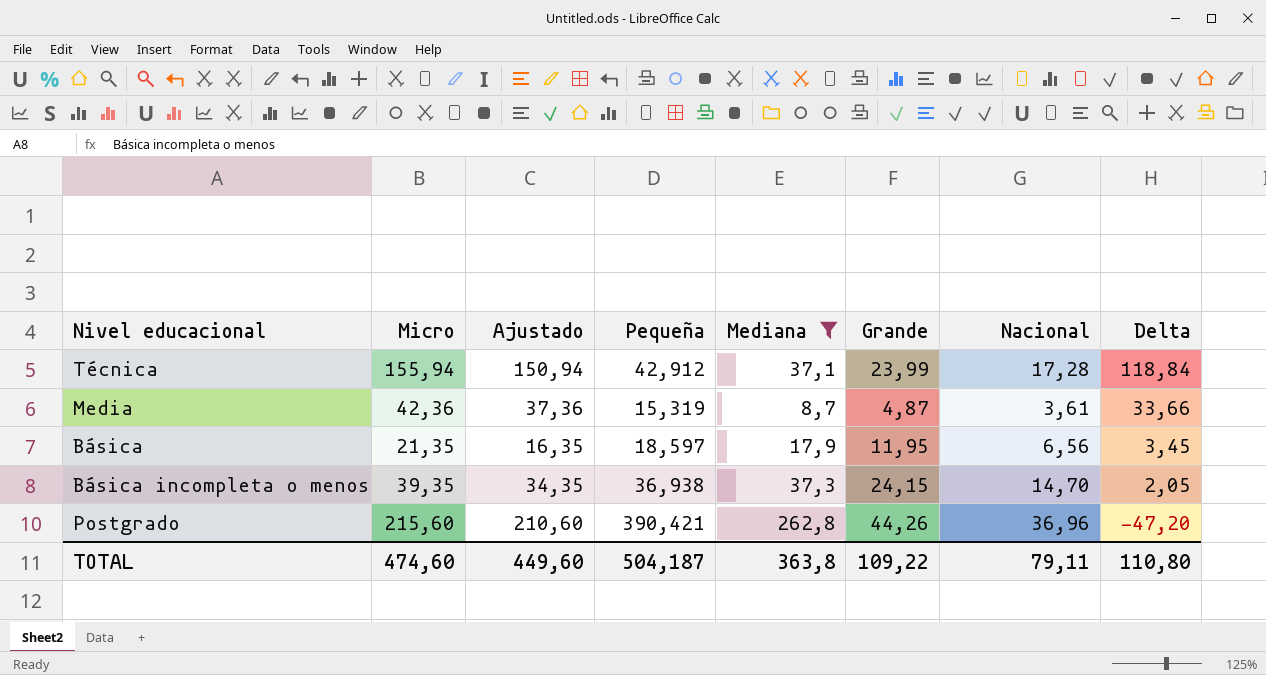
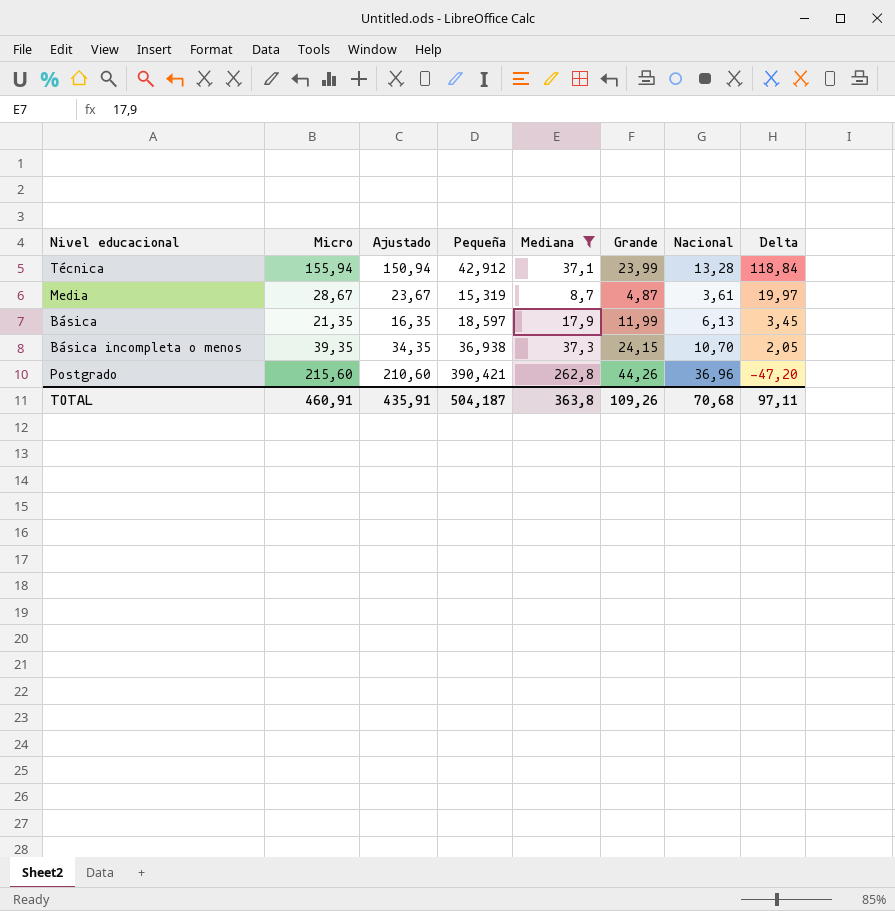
Técnica | Nacional: 17,28 -> 13,28
Media | Micro: 42,36 -> 28,67
Media | Ajustado: 37,36 -> 23,67
Media | Delta: 33,66 -> 19,97
Básica | Grande: 11,95 -> 11,99
Básica | Nacional: 6,56 -> 6,13
Básica incompleta o menos | Nacional: 14,70 -> 10,70
TOTAL | Micro: 474,60 -> 460,91
TOTAL | Ajustado: 449,60 -> 435,91
TOTAL | Grande: 109,22 -> 109,26
TOTAL | Nacional: 79,11 -> 70,68
TOTAL | Delta: 110,80 -> 97,11

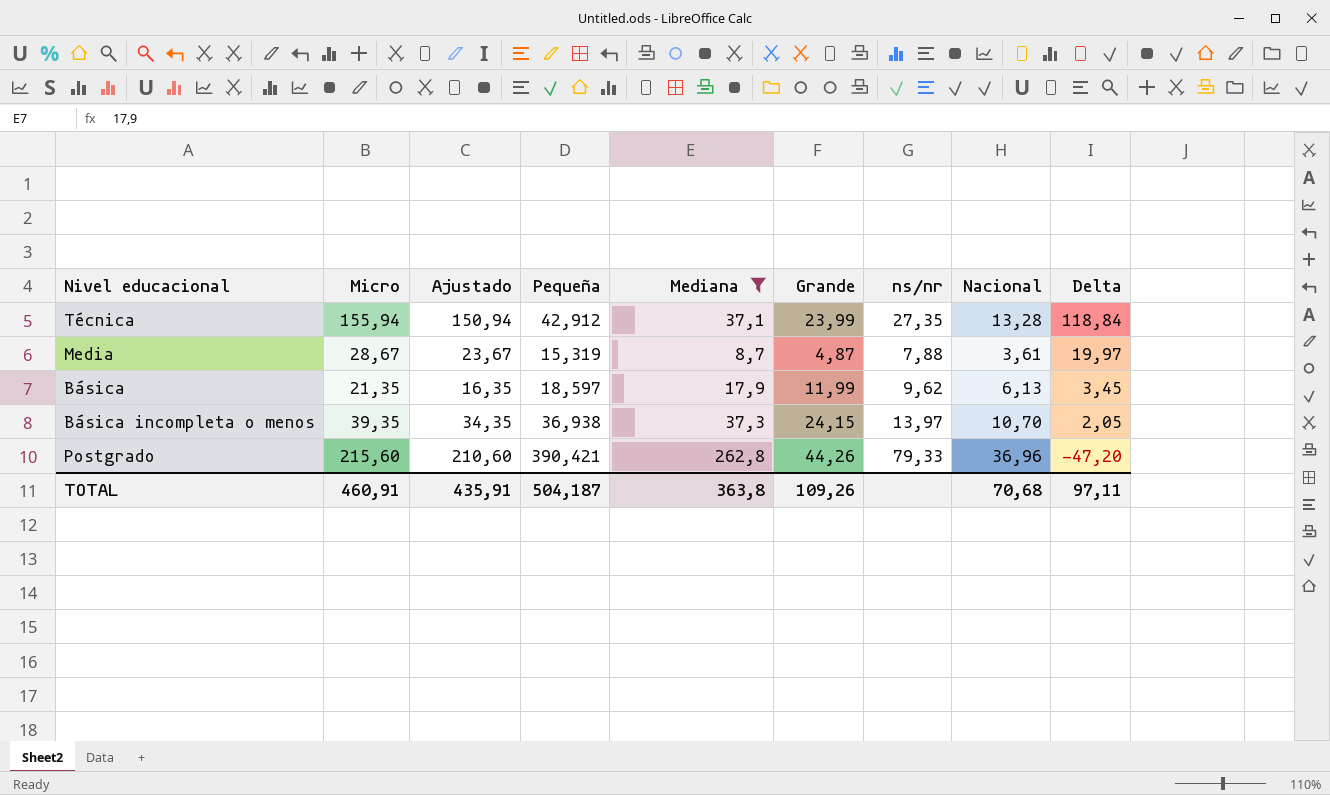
column ns/nr | position: none -> 7

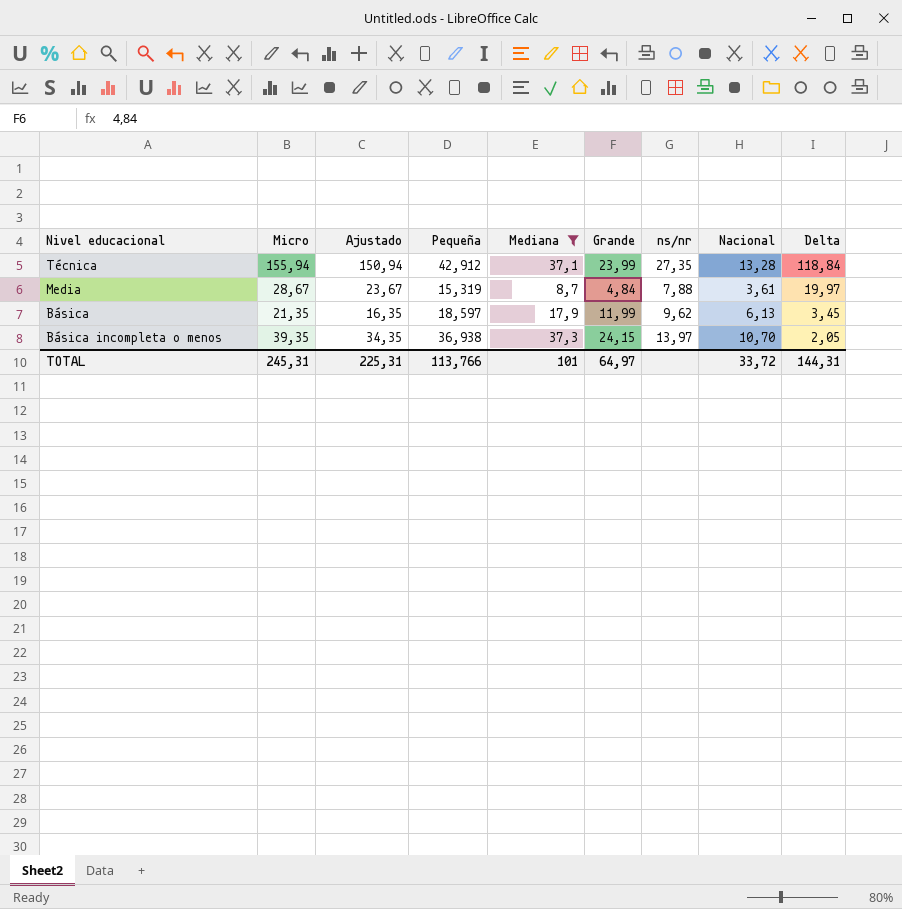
row Postgrado: 215,60 | 210,60 | 390,421 | 262,8 | 44,26 | 79,33 | 36,96 | -47,20 -> none
Media | Grande: 4,87 -> 4,84
TOTAL | Micro: 460,91 -> 245,31
TOTAL | Ajustado: 435,91 -> 225,31
TOTAL | Pequeña: 504,187 -> 113,766
TOTAL | Mediana: 363,8 -> 101
TOTAL | Grande: 109,26 -> 64,97
TOTAL | Nacional: 70,68 -> 33,72
TOTAL | Delta: 97,11 -> 144,31

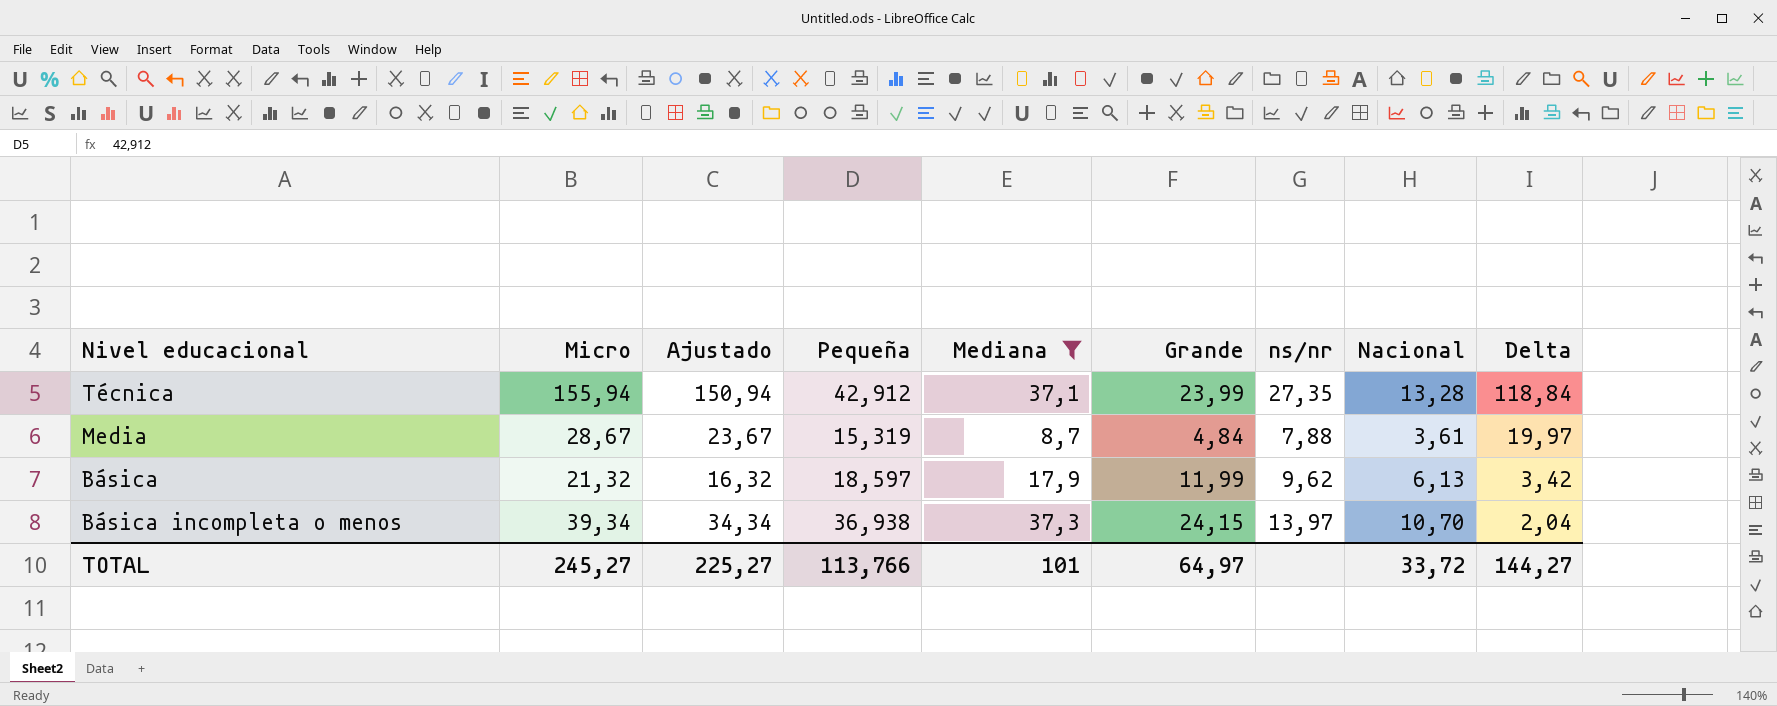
Básica | Micro: 21,35 -> 21,32
Básica | Ajustado: 16,35 -> 16,32
Básica | Delta: 3,45 -> 3,42
Básica incompleta o menos | Micro: 39,35 -> 39,34
Básica incompleta o menos | Ajustado: 34,35 -> 34,34
Básica incompleta o menos | Delta: 2,05 -> 2,04
TOTAL | Micro: 245,31 -> 245,27
TOTAL | Ajustado: 225,31 -> 225,27
TOTAL | Delta: 144,31 -> 144,27

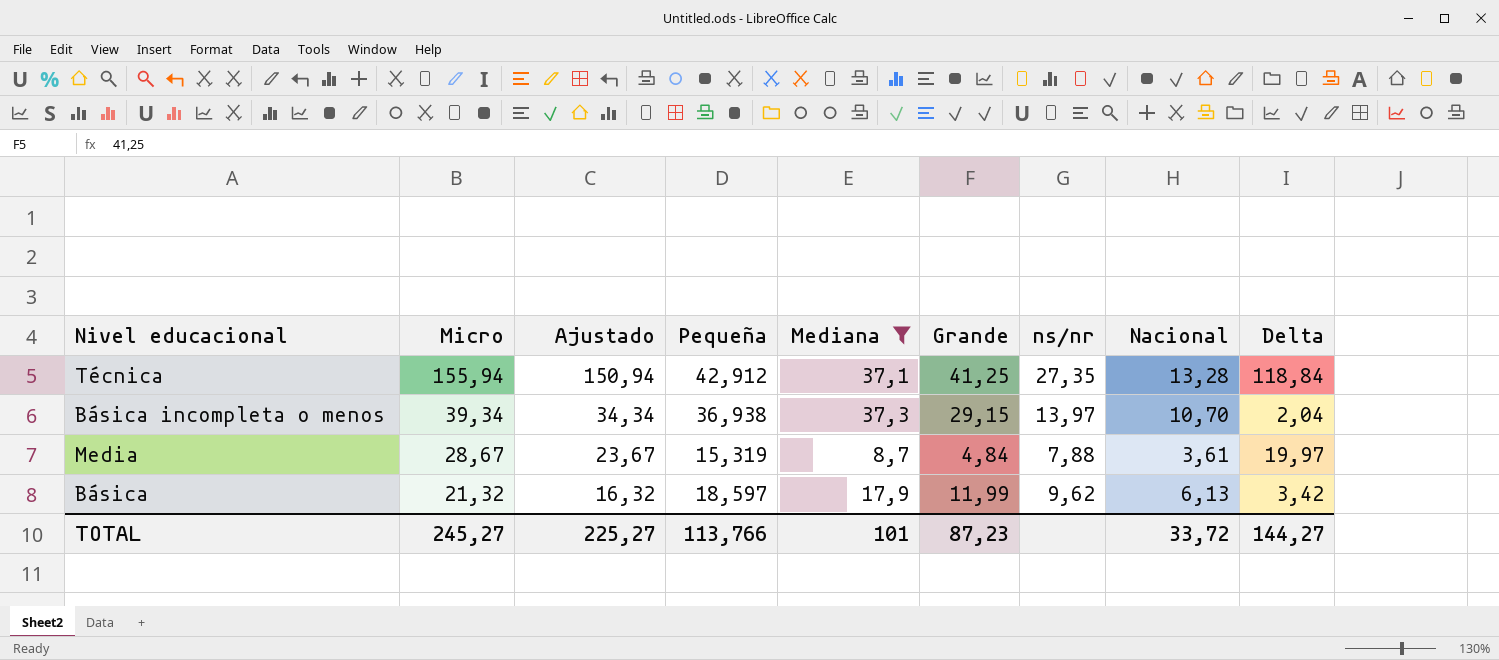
row order: Delta descending -> Micro descending
Técnica | Grande: 23,99 -> 41,25
Básica incompleta o menos | Grande: 24,15 -> 29,15
TOTAL | Grande: 64,97 -> 87,23

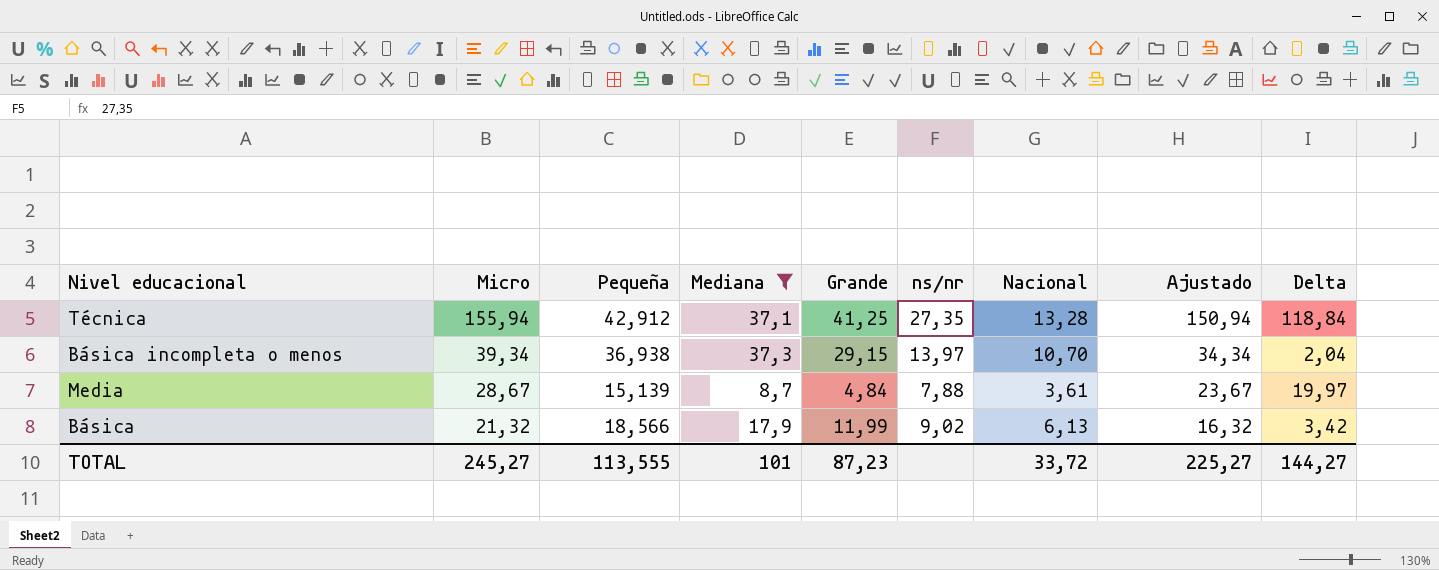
column Ajustado | position: 3 -> 8
Media | Pequeña: 15,319 -> 15,139
Básica | Pequeña: 18,597 -> 18,566
Básica | ns/nr: 9,62 -> 9,02
TOTAL | Pequeña: 113,766 -> 113,555

